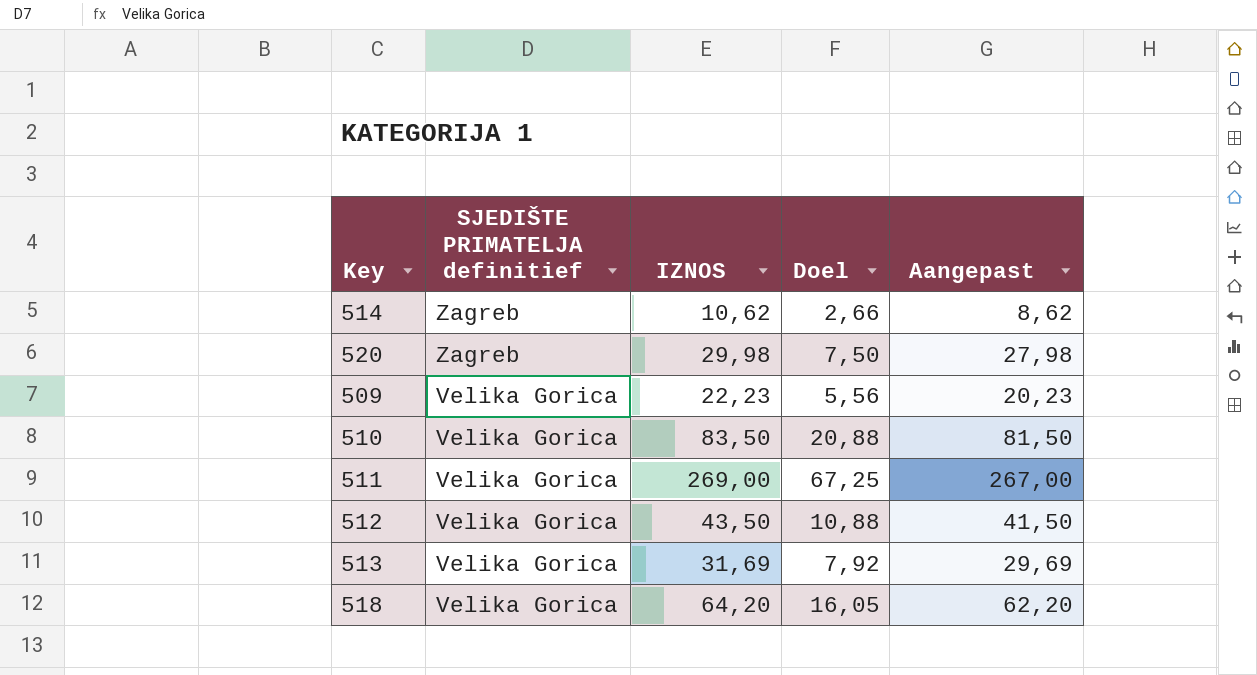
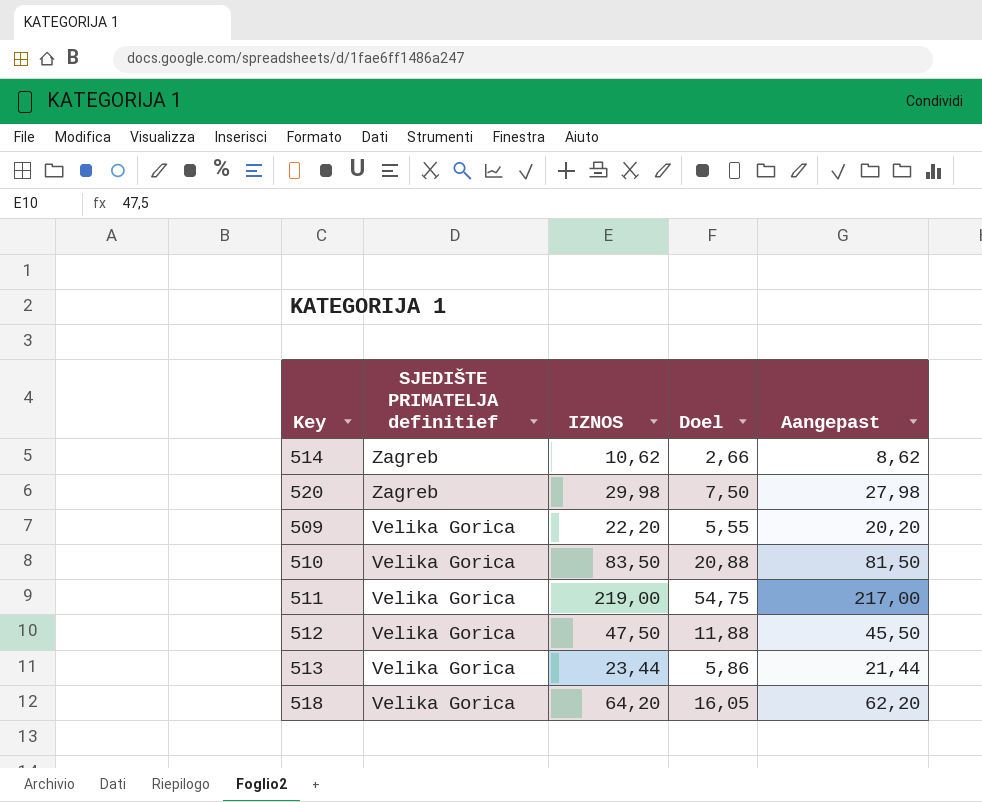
509 | IZNOS: 22,23 -> 22,20
509 | Doel: 5,56 -> 5,55
509 | Aangepast: 20,23 -> 20,20
511 | IZNOS: 269,00 -> 219,00
511 | Doel: 67,25 -> 54,75
511 | Aangepast: 267,00 -> 217,00
512 | IZNOS: 43,50 -> 47,50
512 | Doel: 10,88 -> 11,88
512 | Aangepast: 41,50 -> 45,50
513 | IZNOS: 31,69 -> 23,44
513 | Doel: 7,92 -> 5,86
513 | Aangepast: 29,69 -> 21,44

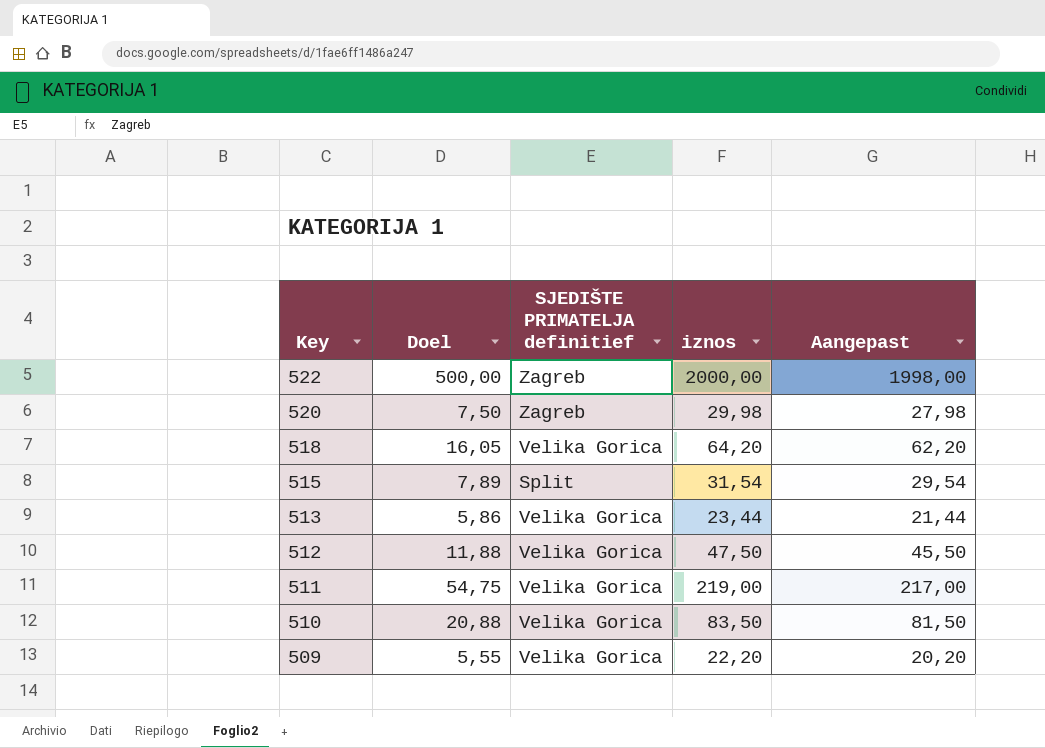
row order: SJEDIŠTE PRIMATELJA definitief descending -> Key descending
column Doel | position: 4 -> 2
column name: IZNOS -> iznos
row 514: Zagreb | 10,62 | 2,66 | 8,62 -> none
row 522: none -> 500,00 | Zagreb | 2000,00 | 1998,00
row 515: none -> 7,89 | Split | 31,54 | 29,54

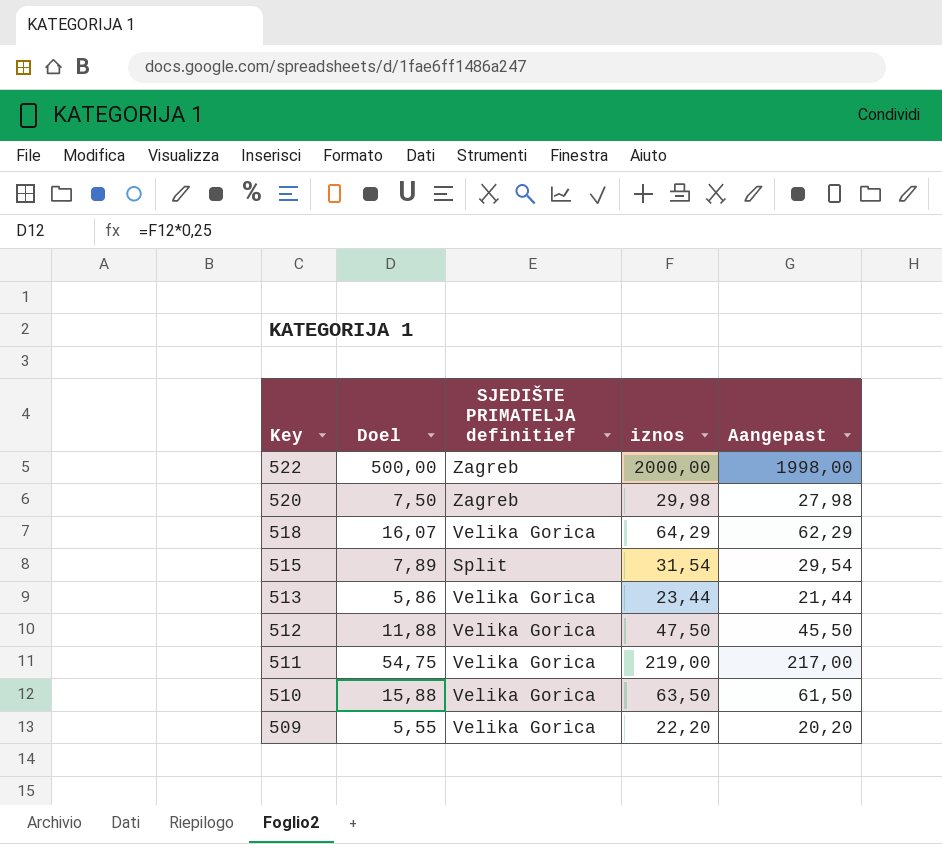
518 | Doel: 16,05 -> 16,07
518 | iznos: 64,20 -> 64,29
518 | Aangepast: 62,20 -> 62,29
510 | Doel: 20,88 -> 15,88
510 | iznos: 83,50 -> 63,50
510 | Aangepast: 81,50 -> 61,50

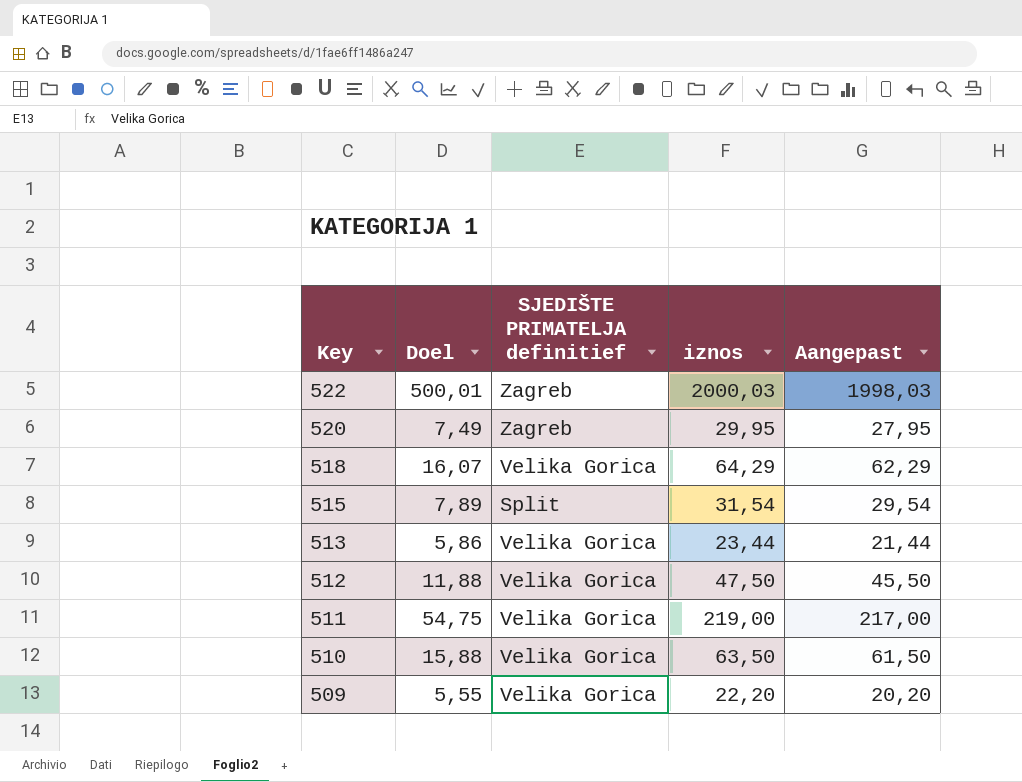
522 | Doel: 500,00 -> 500,01
522 | iznos: 2000,00 -> 2000,03
522 | Aangepast: 1998,00 -> 1998,03
520 | Doel: 7,50 -> 7,49
520 | iznos: 29,98 -> 29,95
520 | Aangepast: 27,98 -> 27,95

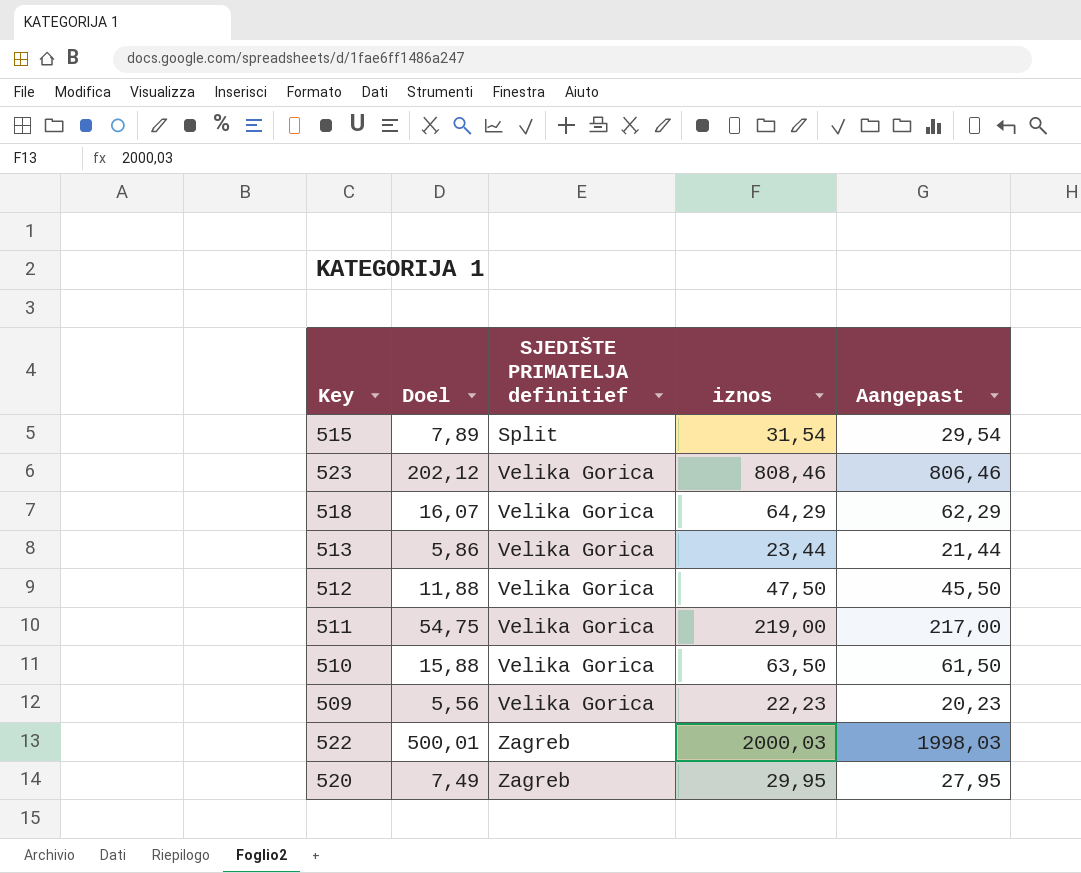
row order: Key descending -> SJEDIŠTE PRIMATELJA definitief ascending
row 523: none -> 202,12 | Velika Gorica | 808,46 | 806,46
509 | Doel: 5,55 -> 5,56
509 | iznos: 22,20 -> 22,23
509 | Aangepast: 20,20 -> 20,23

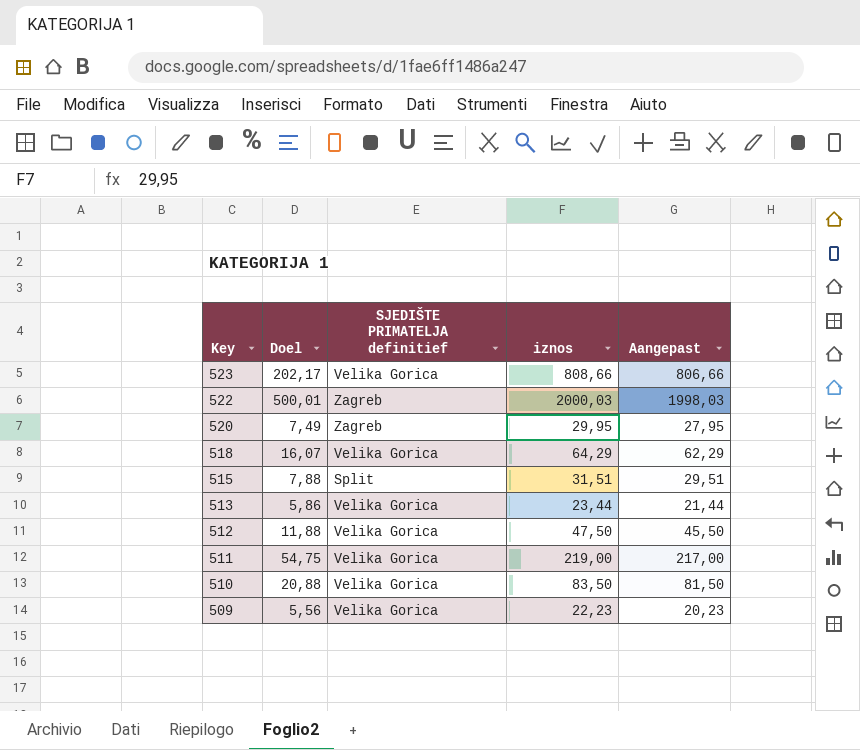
row order: SJEDIŠTE PRIMATELJA definitief ascending -> Key descending
523 | Doel: 202,12 -> 202,17
523 | iznos: 808,46 -> 808,66
523 | Aangepast: 806,46 -> 806,66
515 | Doel: 7,89 -> 7,88
515 | iznos: 31,54 -> 31,51
515 | Aangepast: 29,54 -> 29,51
510 | Doel: 15,88 -> 20,88
510 | iznos: 63,50 -> 83,50
510 | Aangepast: 61,50 -> 81,50

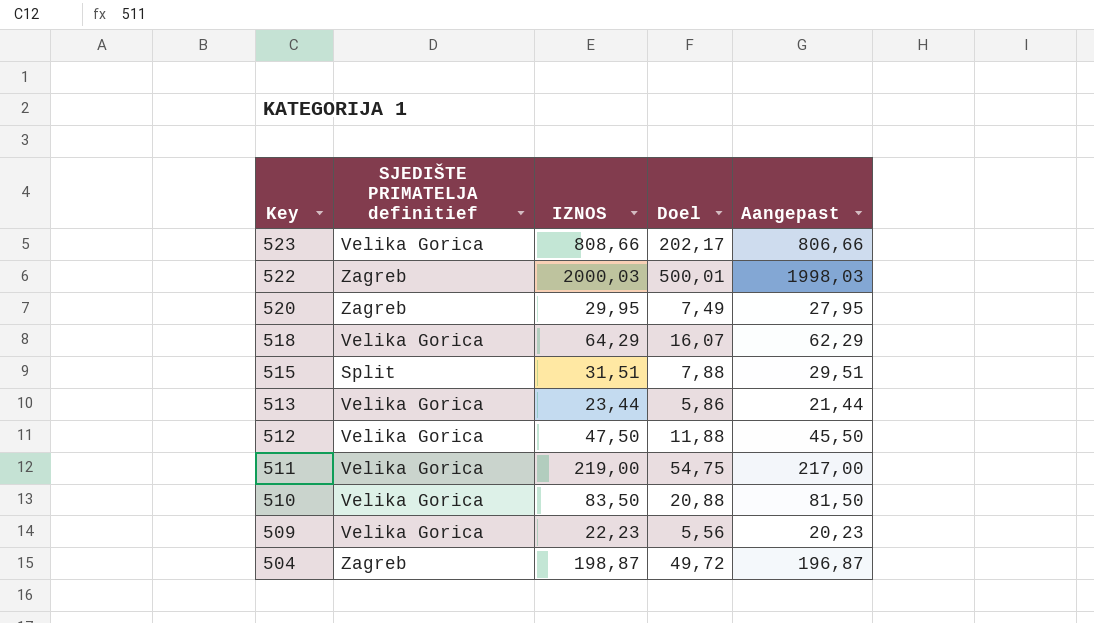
column name: iznos -> IZNOS
column Doel | position: 2 -> 4
row 504: none -> Zagreb | 198,87 | 49,72 | 196,87

